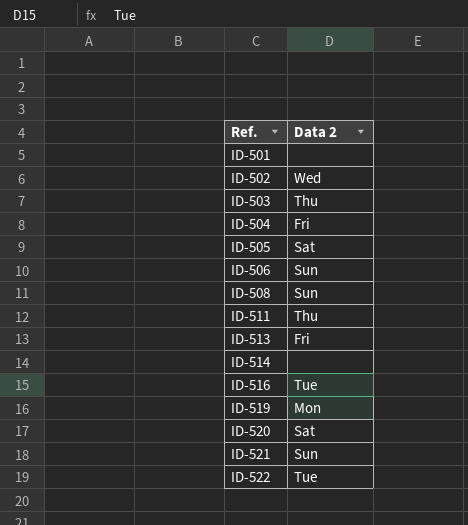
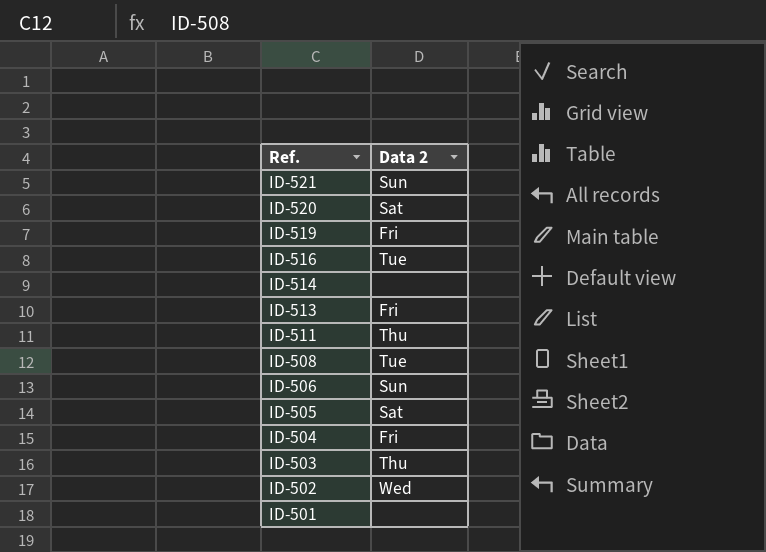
row order: Ref. ascending -> Ref. descending
row ID-522: Tue -> none
ID-519 | Data 2: Mon -> Fri
ID-508 | Data 2: Sun -> Tue

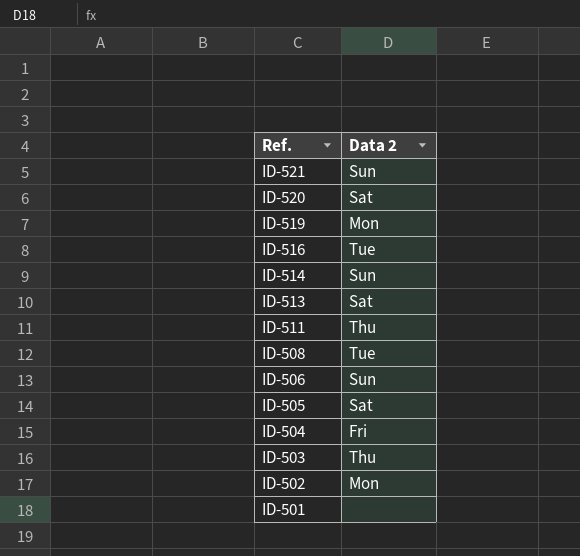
ID-519 | Data 2: Fri -> Mon
ID-514 | Data 2: none -> Sun
ID-513 | Data 2: Fri -> Sat
ID-502 | Data 2: Wed -> Mon

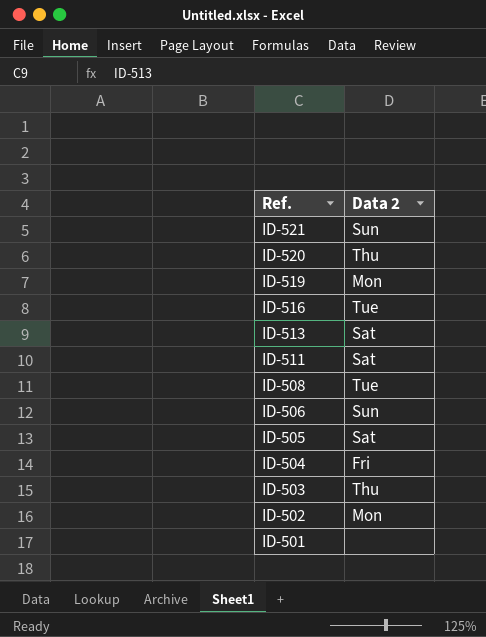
row ID-514: Sun -> none
ID-520 | Data 2: Sat -> Thu
ID-511 | Data 2: Thu -> Sat

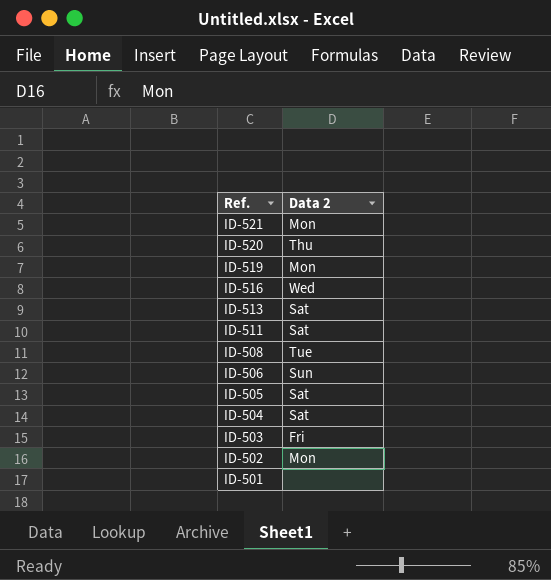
ID-521 | Data 2: Sun -> Mon
ID-516 | Data 2: Tue -> Wed
ID-504 | Data 2: Fri -> Sat
ID-503 | Data 2: Thu -> Fri

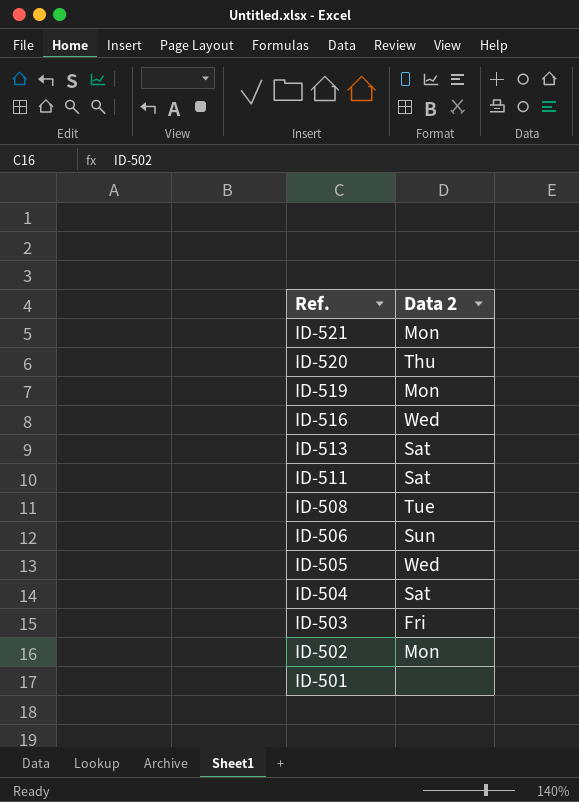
ID-505 | Data 2: Sat -> Wed

